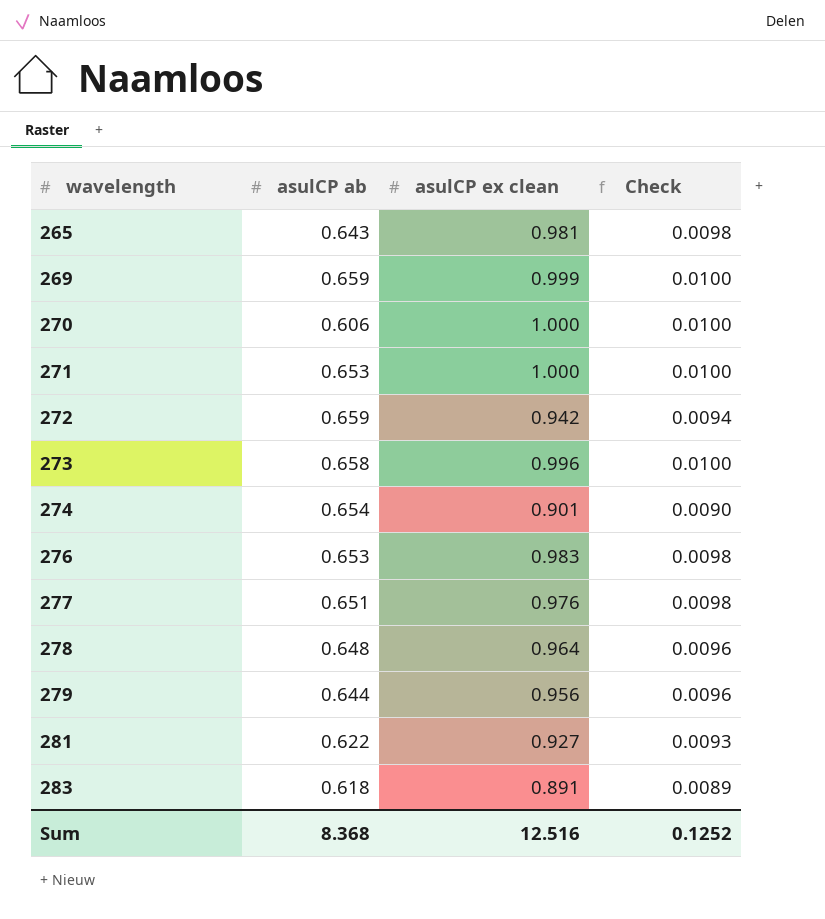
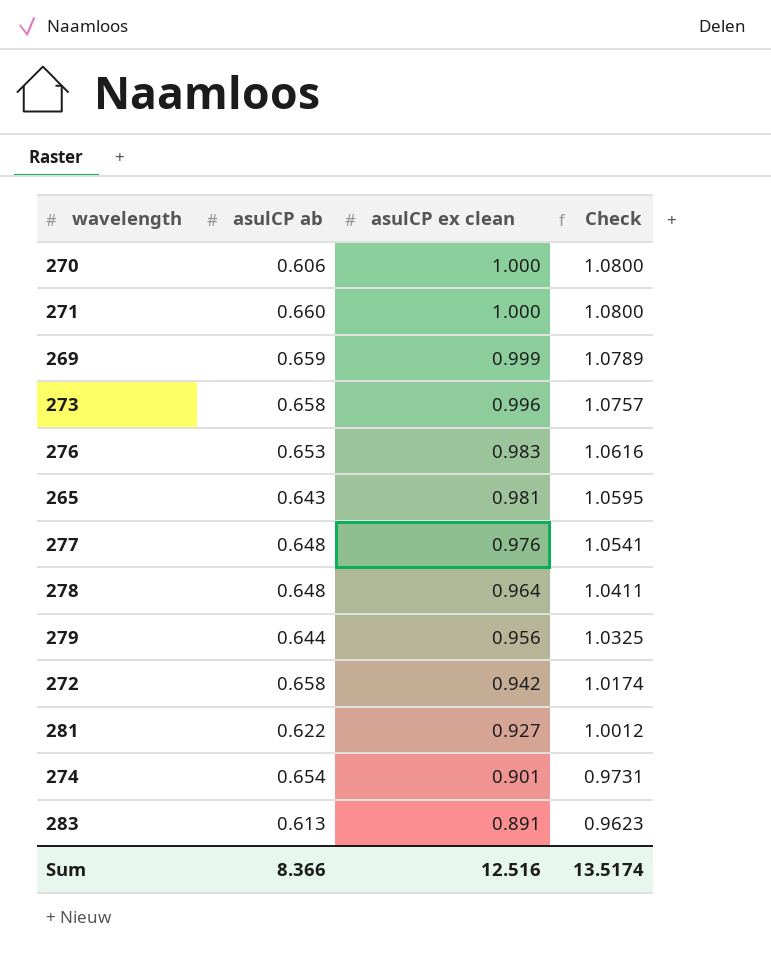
row order: wavelength ascending -> asulCP ex clean descending
column Check | formula: [asulCP ex clean] * 0.01 -> [asulCP ex clean] * 1.08
271 | asulCP ab: 0.653 -> 0.660
277 | asulCP ab: 0.651 -> 0.648
272 | asulCP ab: 0.659 -> 0.658
283 | asulCP ab: 0.618 -> 0.613
Sum | asulCP ab: 8.368 -> 8.366
Sum | Check: 0.1252 -> 13.5174

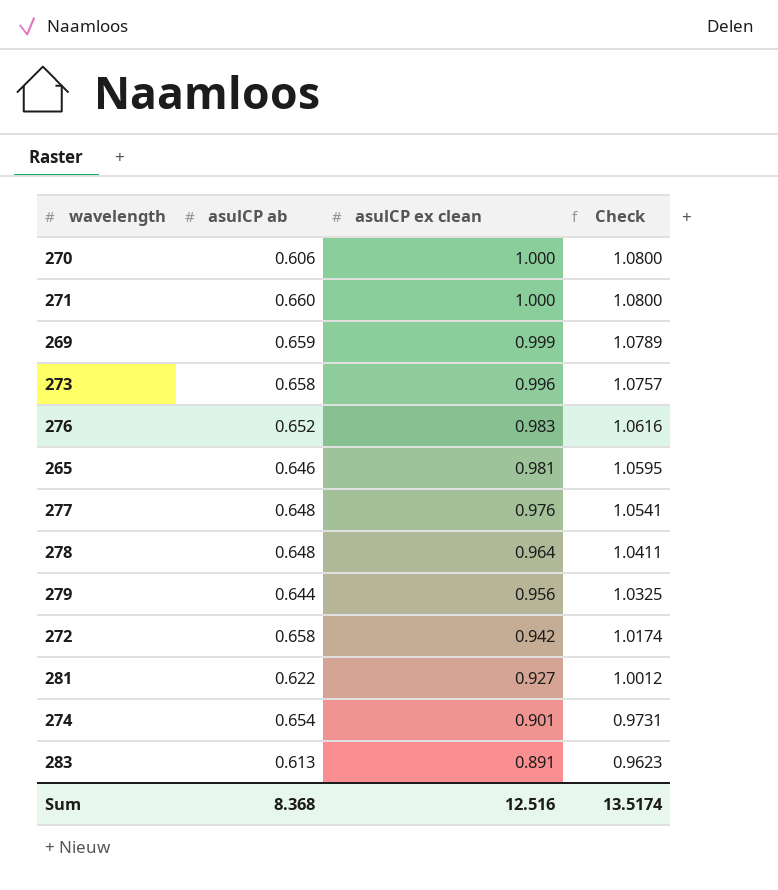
276 | asulCP ab: 0.653 -> 0.652
265 | asulCP ab: 0.643 -> 0.646
Sum | asulCP ab: 8.366 -> 8.368

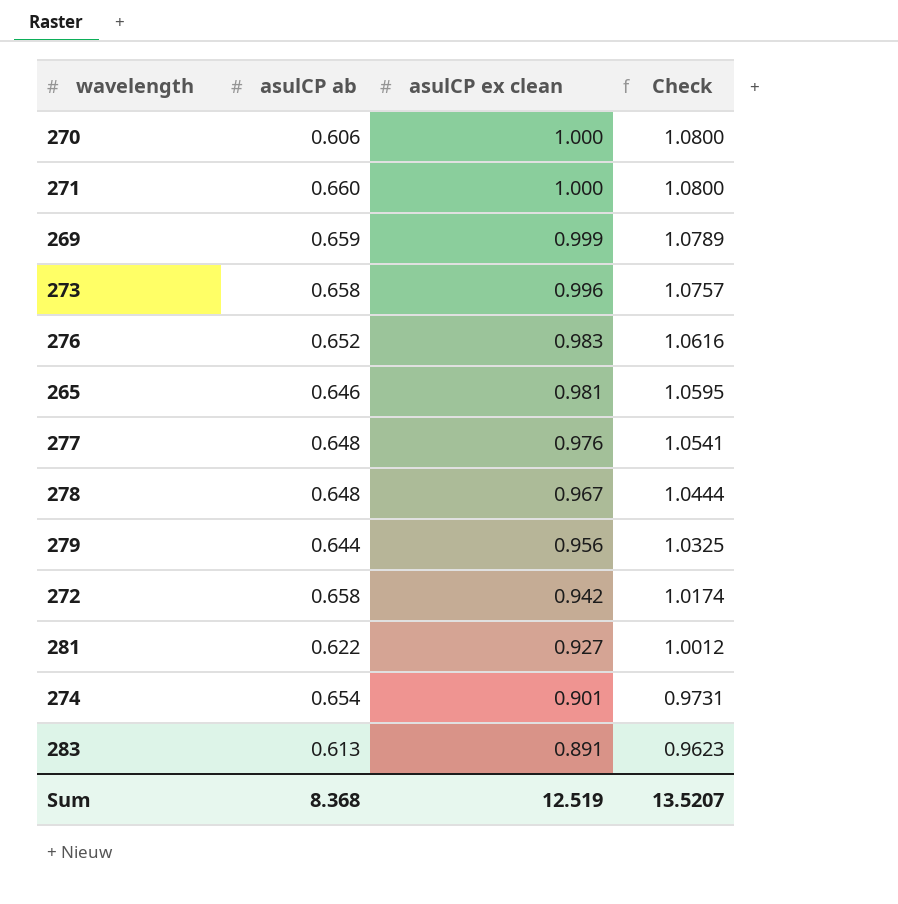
278 | asulCP ex clean: 0.964 -> 0.967
278 | Check: 1.0411 -> 1.0444
Sum | asulCP ex clean: 12.516 -> 12.519
Sum | Check: 13.5174 -> 13.5207

